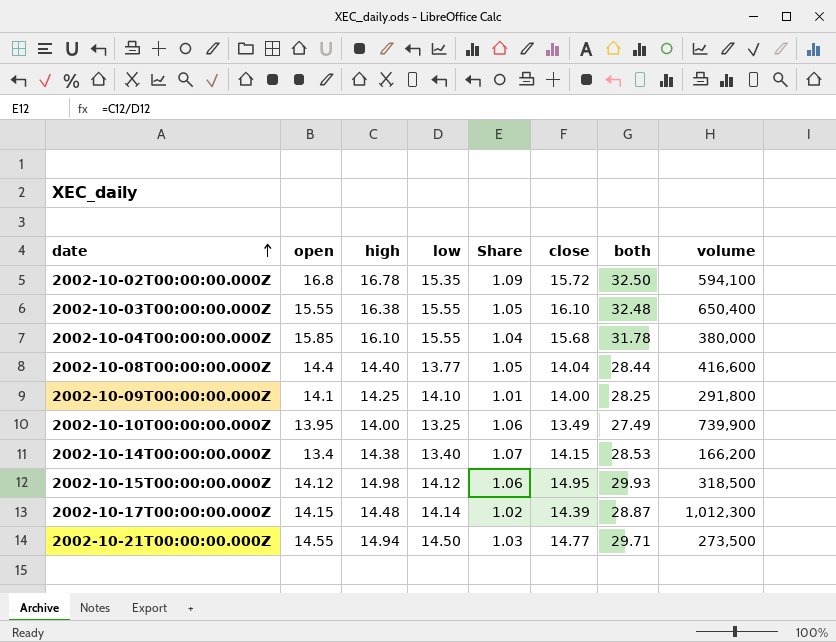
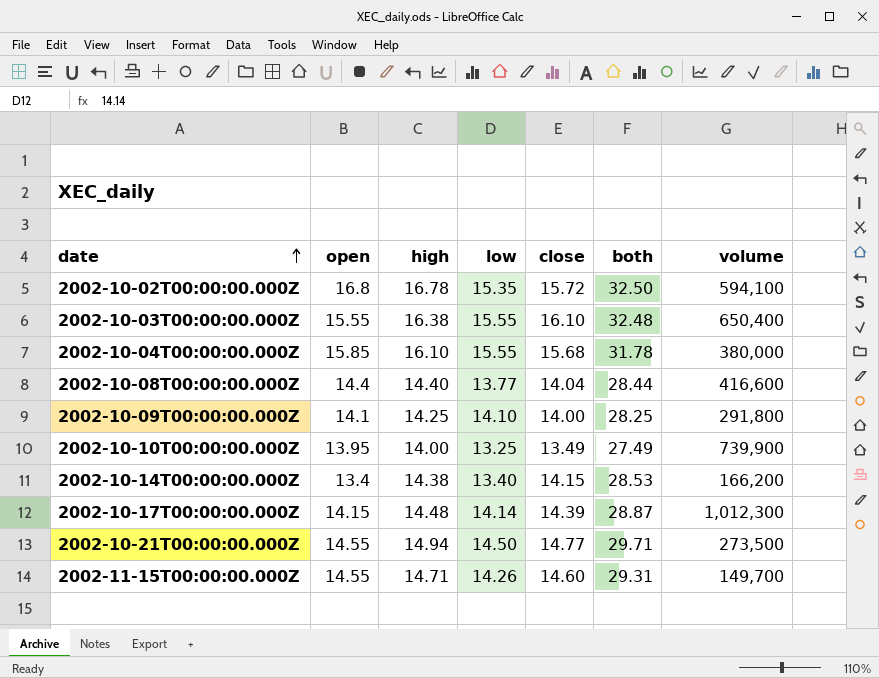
column Share | formula: [high] / [low] -> none
row 2002-10-15T00:00:00.000Z: 14.12 | 14.98 | 14.12 | 1.06 | 14.95 | 29.93 | 318,500 -> none
row 2002-11-15T00:00:00.000Z: none -> 14.55 | 14.71 | 14.26 | 14.60 | 29.31 | 149,700

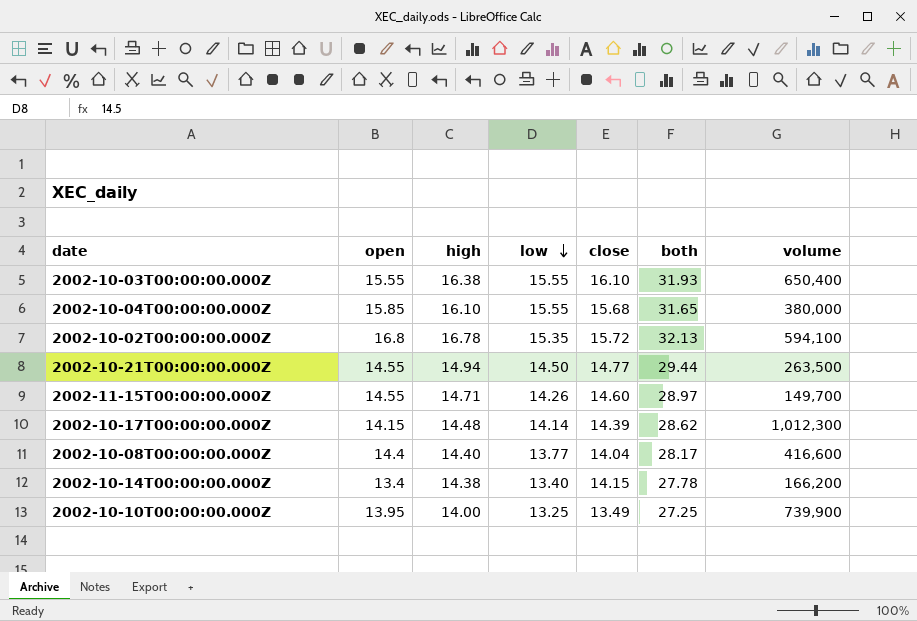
row order: date ascending -> low descending
column both | formula: [high] + [close] -> [high] + [low]
row 2002-10-09T00:00:00.000Z: 14.1 | 14.25 | 14.10 | 14.00 | 28.25 | 291,800 -> none
2002-10-21T00:00:00.000Z | volume: 273,500 -> 263,500

